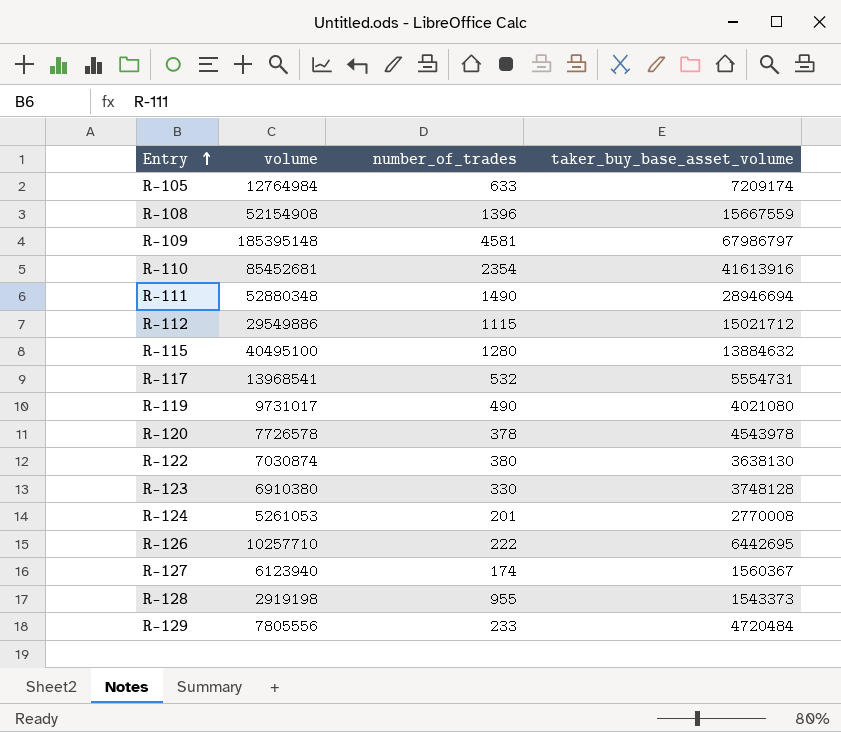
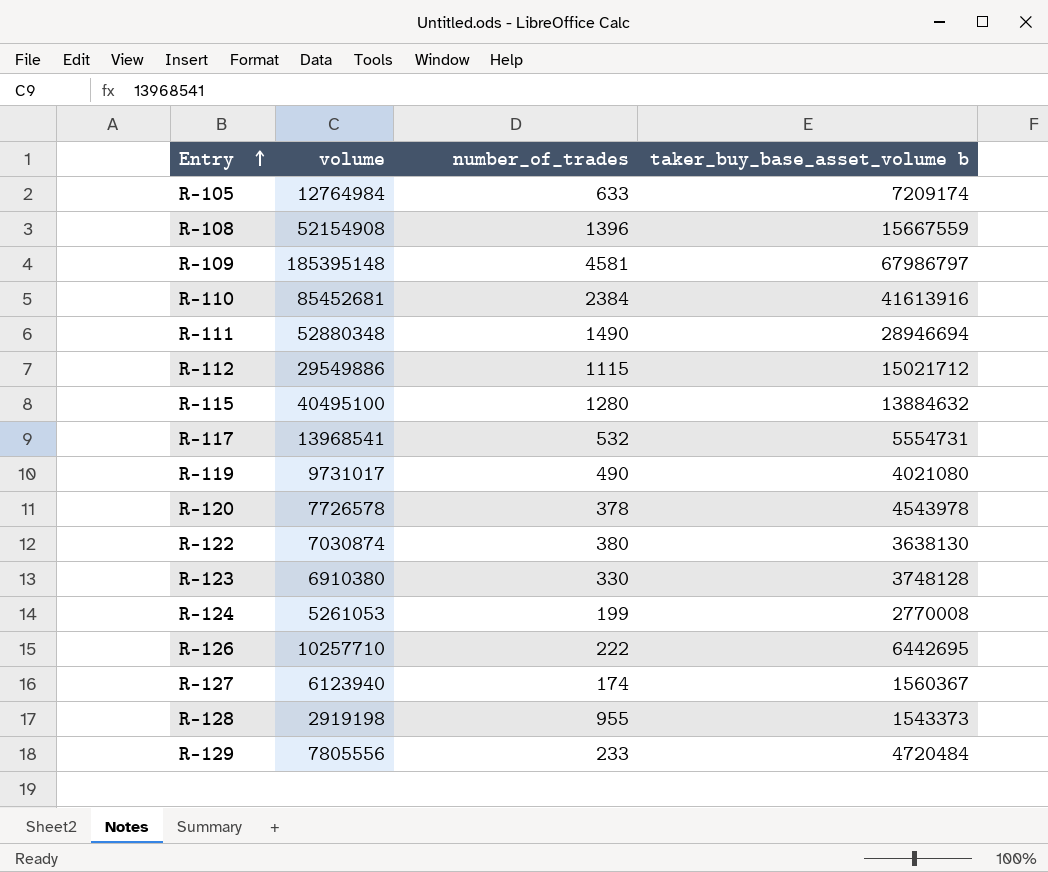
column name: taker_buy_base_asset_volume -> taker_buy_base_asset_volume b
R-110 | number_of_trades: 2354 -> 2384
R-124 | number_of_trades: 201 -> 199

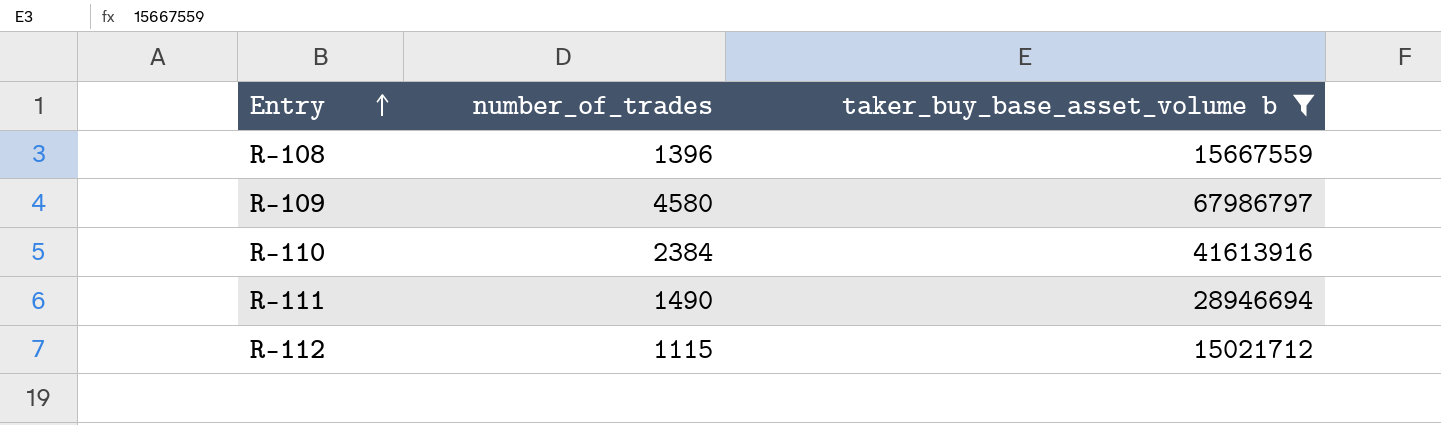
filter: none -> taker_buy_base_asset_volume b >= 15021712
column volume | position: 2 -> none
R-109 | number_of_trades: 4581 -> 4580

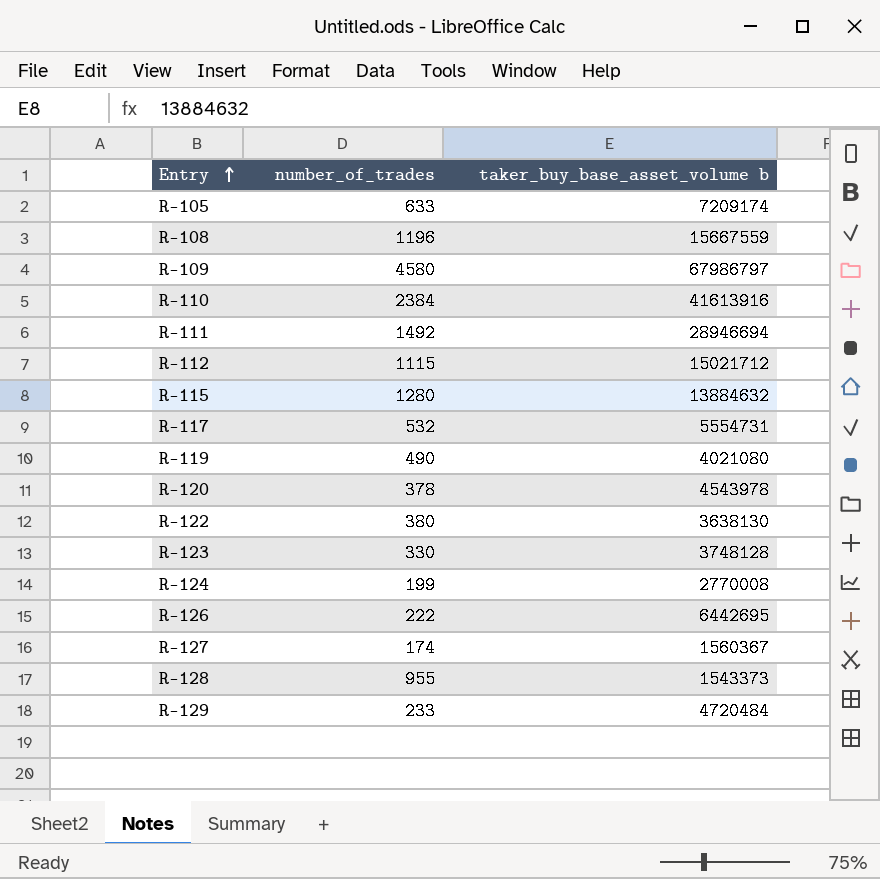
filter: taker_buy_base_asset_volume b >= 15021712 -> none
R-108 | number_of_trades: 1396 -> 1196
R-111 | number_of_trades: 1490 -> 1492

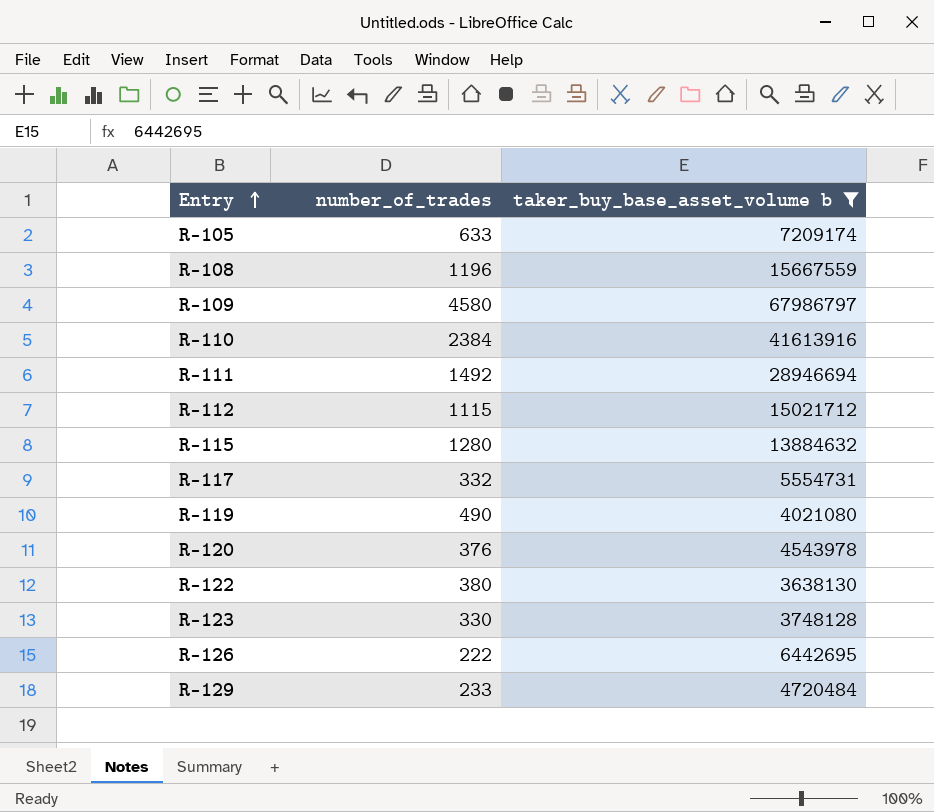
filter: none -> taker_buy_base_asset_volume b >= 3638130
R-117 | number_of_trades: 532 -> 332
R-120 | number_of_trades: 378 -> 376

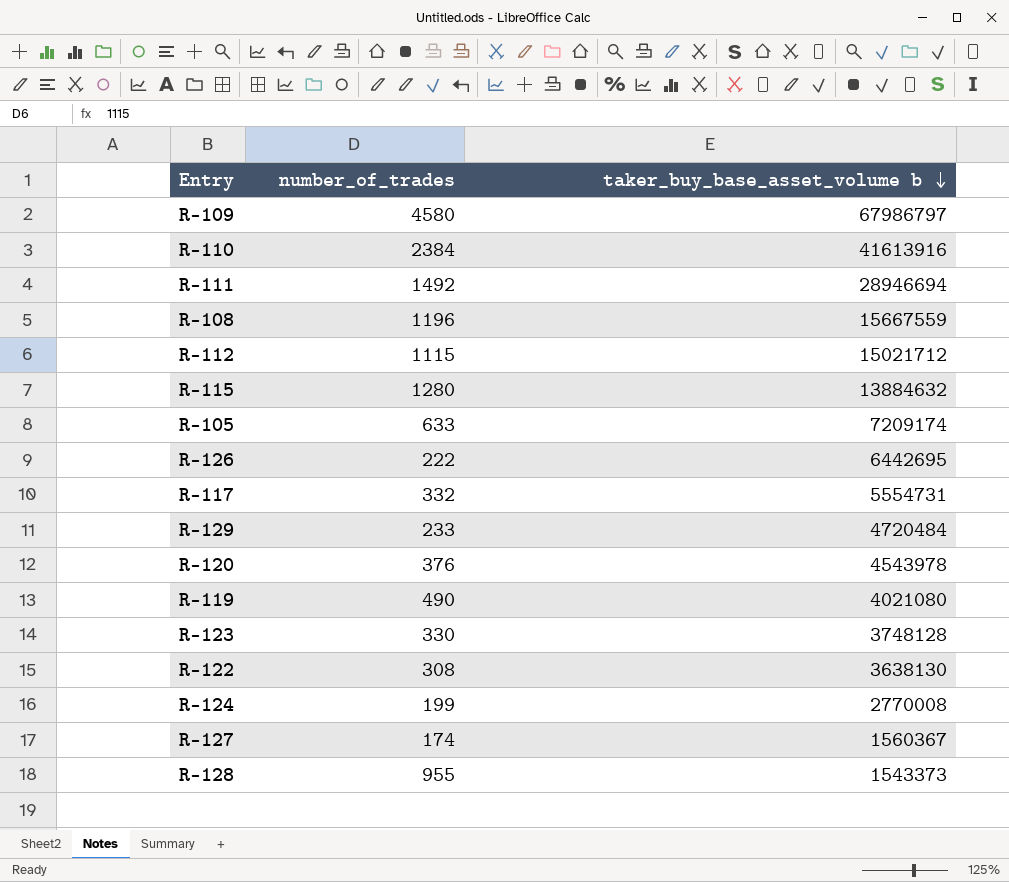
filter: taker_buy_base_asset_volume b >= 3638130 -> none
row order: Entry ascending -> taker_buy_base_asset_volume b descending
R-122 | number_of_trades: 380 -> 308

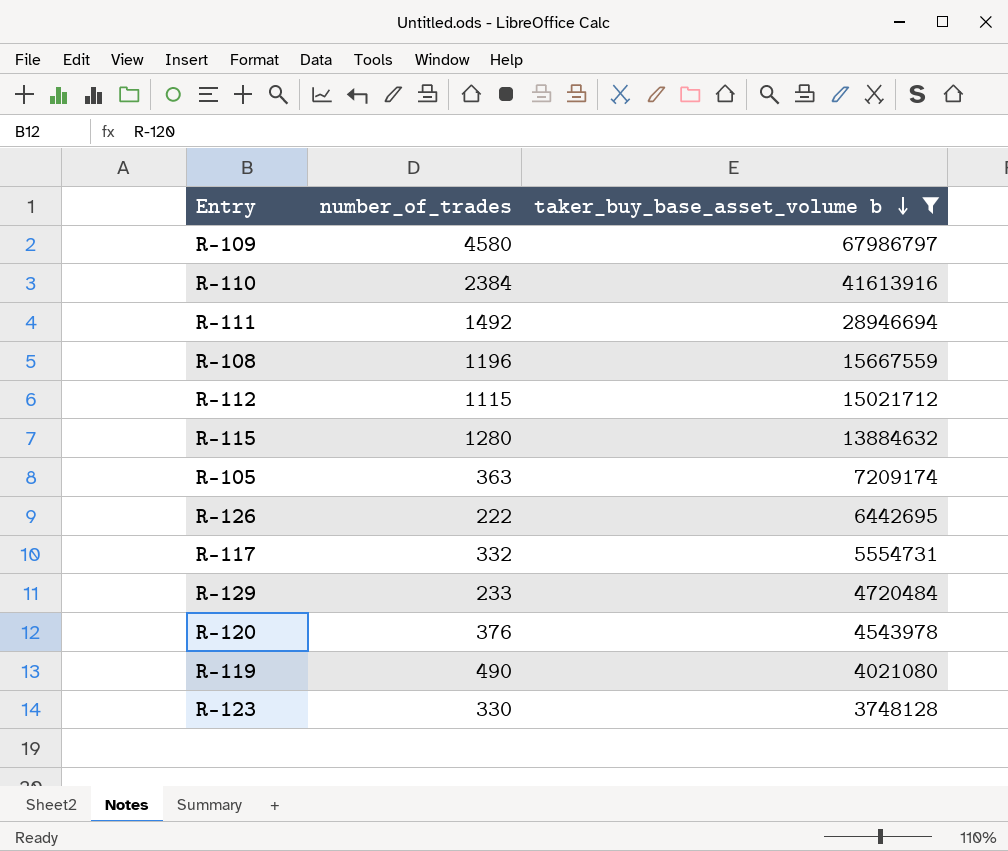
filter: none -> taker_buy_base_asset_volume b >= 3748128
R-105 | number_of_trades: 633 -> 363

